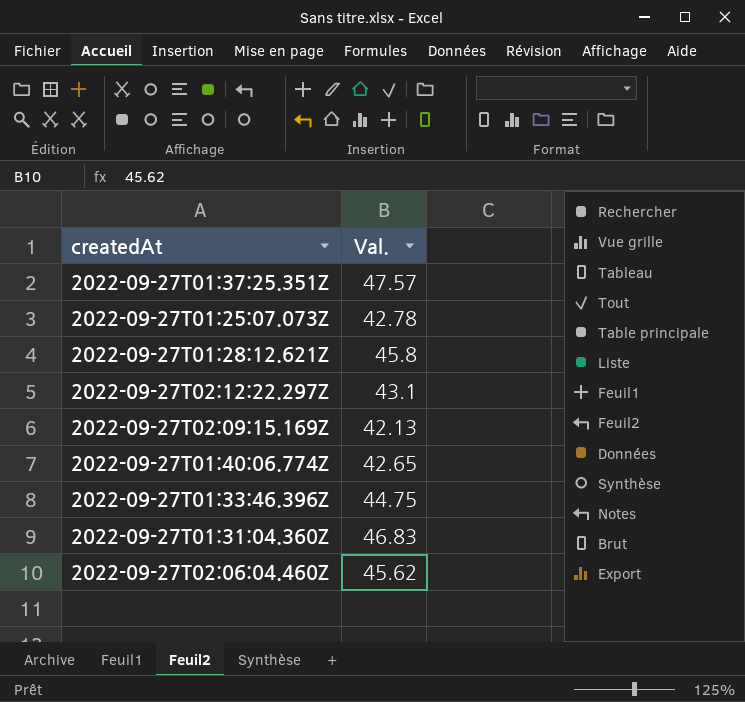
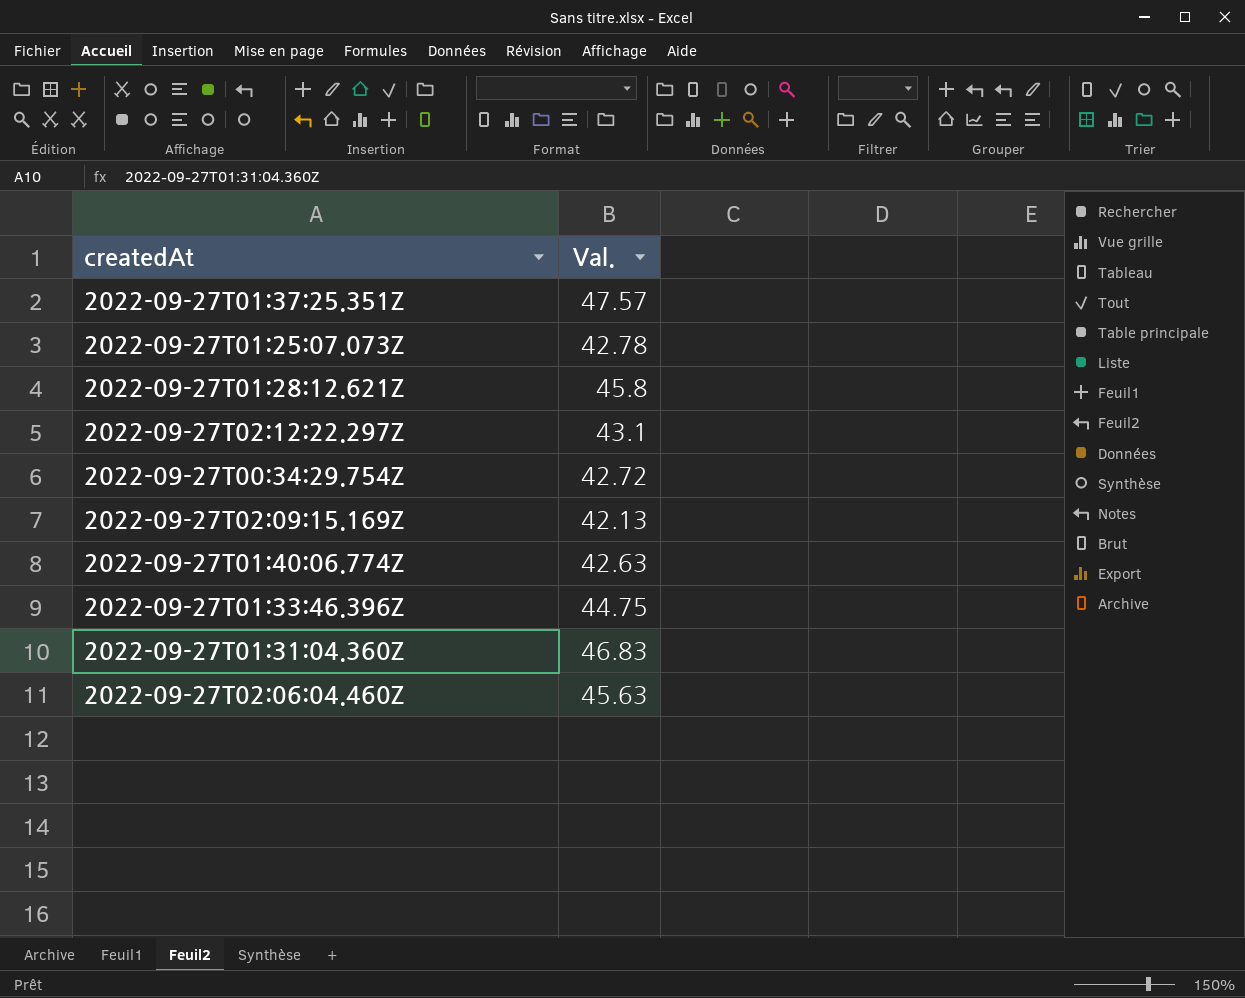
row 2022-09-27T00:34:29.754Z: none -> 42.72
2022-09-27T01:40:06.774Z | Val.: 42.65 -> 42.63
2022-09-27T02:06:04.460Z | Val.: 45.62 -> 45.63

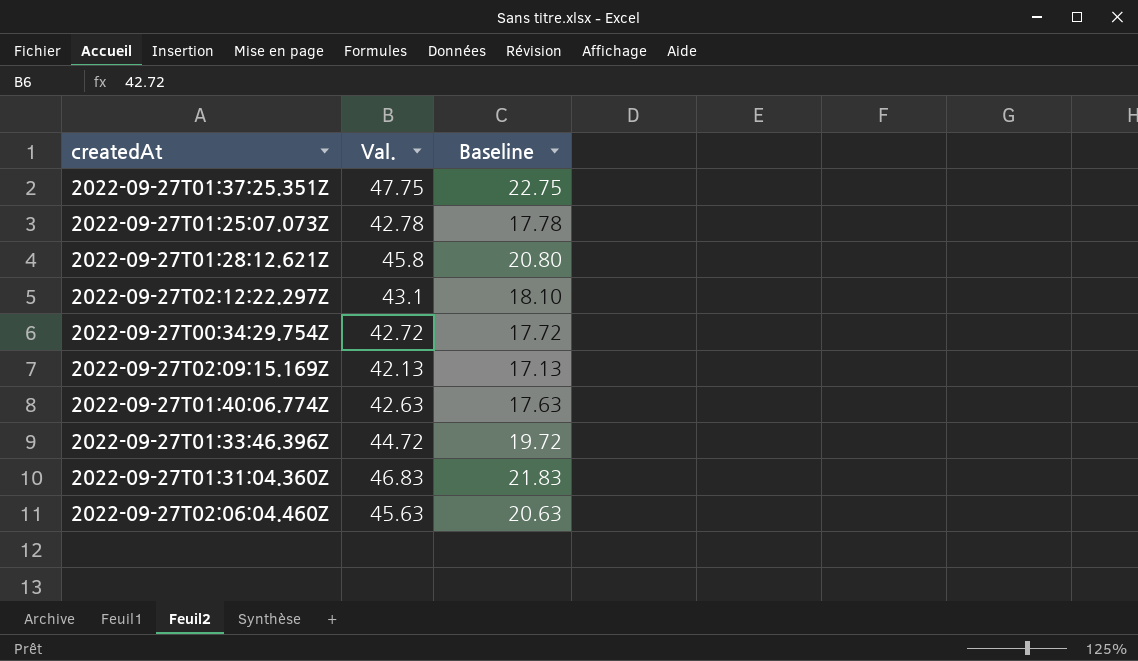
column Baseline | formula: none -> [Val.] - 25
2022-09-27T01:37:25.351Z | Val.: 47.57 -> 47.75
2022-09-27T01:33:46.396Z | Val.: 44.75 -> 44.72

